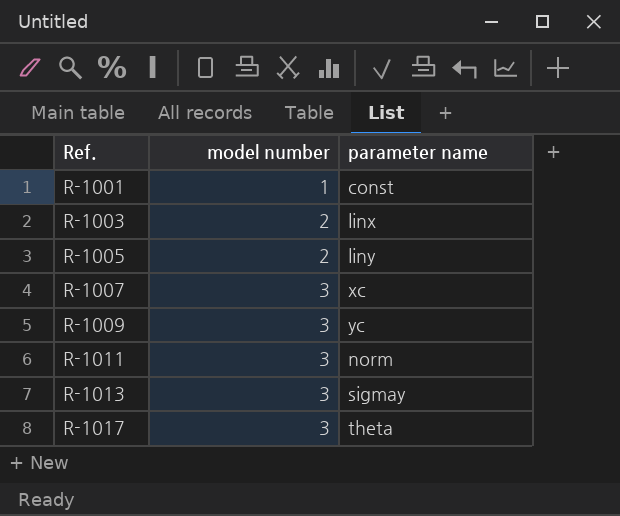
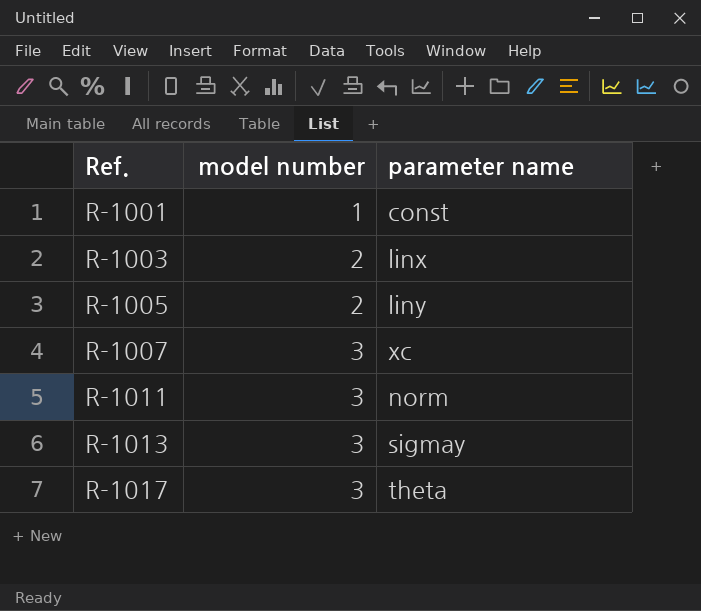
row R-1009: 3 | yc -> none

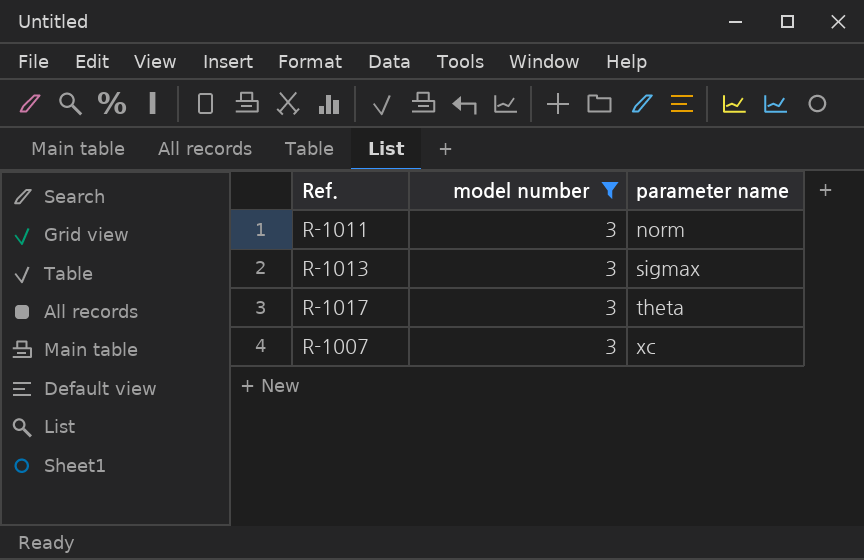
filter: none -> model number = 3
row order: Ref. ascending -> parameter name ascending
R-1013 | parameter name: sigmay -> sigmax

